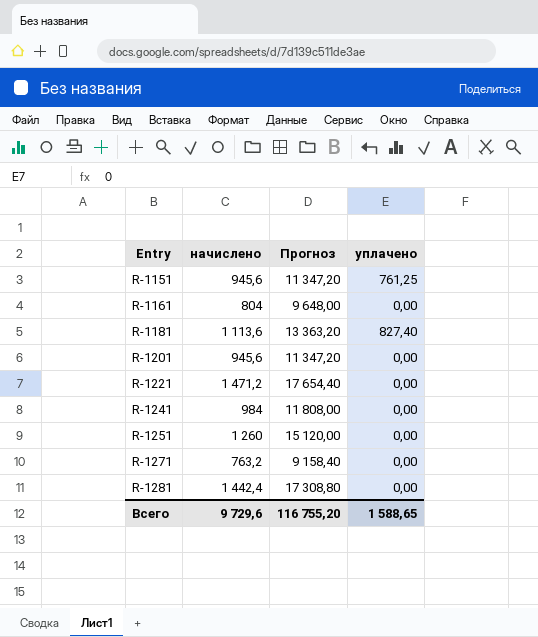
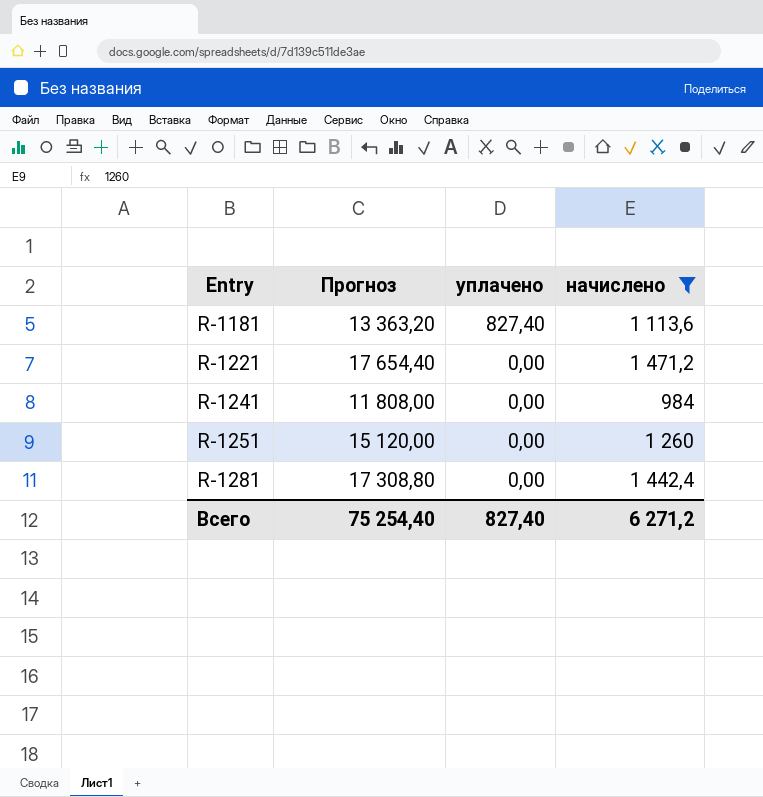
filter: none -> начислено >= 984
column начислено | position: 2 -> 4
Всего | Прогноз: 116 755,20 -> 75 254,40
Всего | уплачено: 1 588,65 -> 827,40
Всего | начислено: 9 729,6 -> 6 271,2

